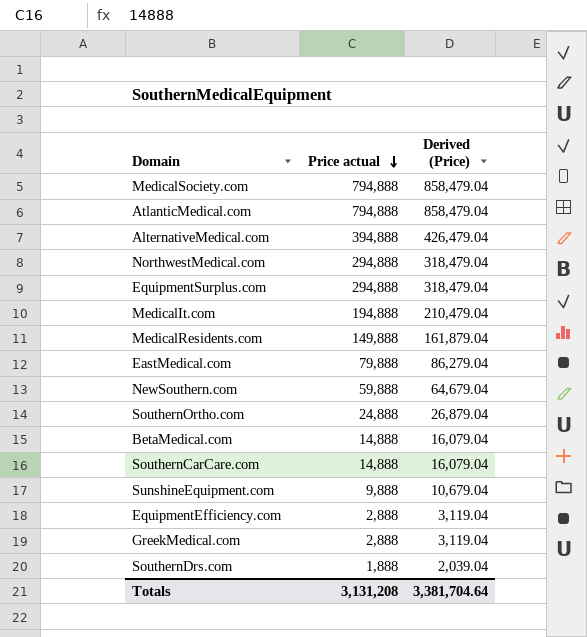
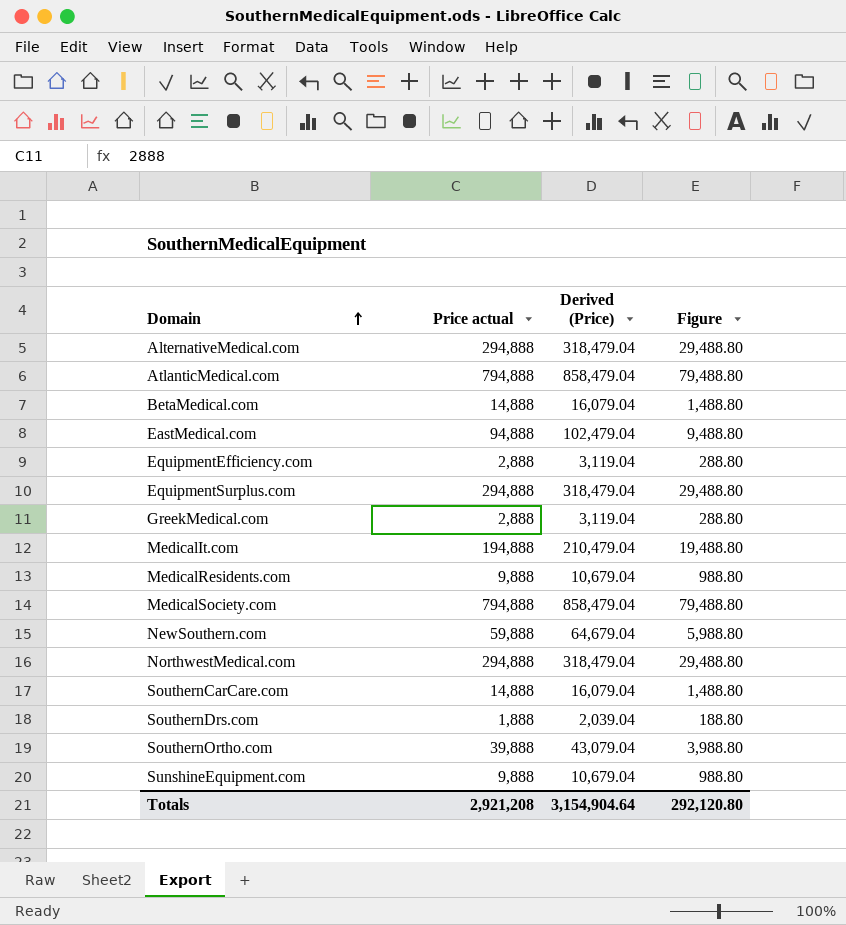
row order: Price actual descending -> Domain ascending
column Figure | formula: none -> [Price actual] * 0.1
AlternativeMedical.com | Price actual: 394,888 -> 294,888
AlternativeMedical.com | Derived (Price): 426,479.04 -> 318,479.04
EastMedical.com | Price actual: 79,888 -> 94,888
EastMedical.com | Derived (Price): 86,279.04 -> 102,479.04
MedicalResidents.com | Price actual: 149,888 -> 9,888
MedicalResidents.com | Derived (Price): 161,879.04 -> 10,679.04
SouthernOrtho.com | Price actual: 24,888 -> 39,888
SouthernOrtho.com | Derived (Price): 26,879.04 -> 43,079.04
Totals | Price actual: 3,131,208 -> 2,921,208
Totals | Derived (Price): 3,381,704.64 -> 3,154,904.64

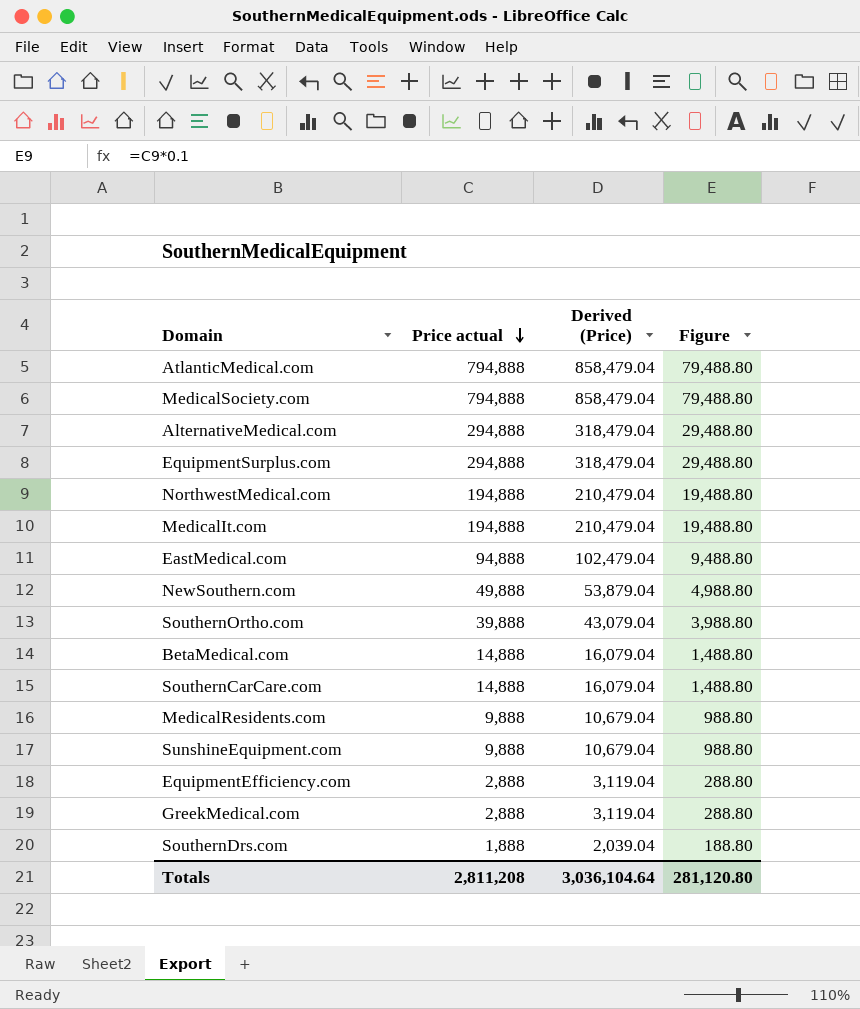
row order: Domain ascending -> Price actual descending
NorthwestMedical.com | Price actual: 294,888 -> 194,888
NorthwestMedical.com | Derived (Price): 318,479.04 -> 210,479.04
NorthwestMedical.com | Figure: 29,488.80 -> 19,488.80
NewSouthern.com | Price actual: 59,888 -> 49,888
NewSouthern.com | Derived (Price): 64,679.04 -> 53,879.04
NewSouthern.com | Figure: 5,988.80 -> 4,988.80
Totals | Price actual: 2,921,208 -> 2,811,208
Totals | Derived (Price): 3,154,904.64 -> 3,036,104.64
Totals | Figure: 292,120.80 -> 281,120.80

